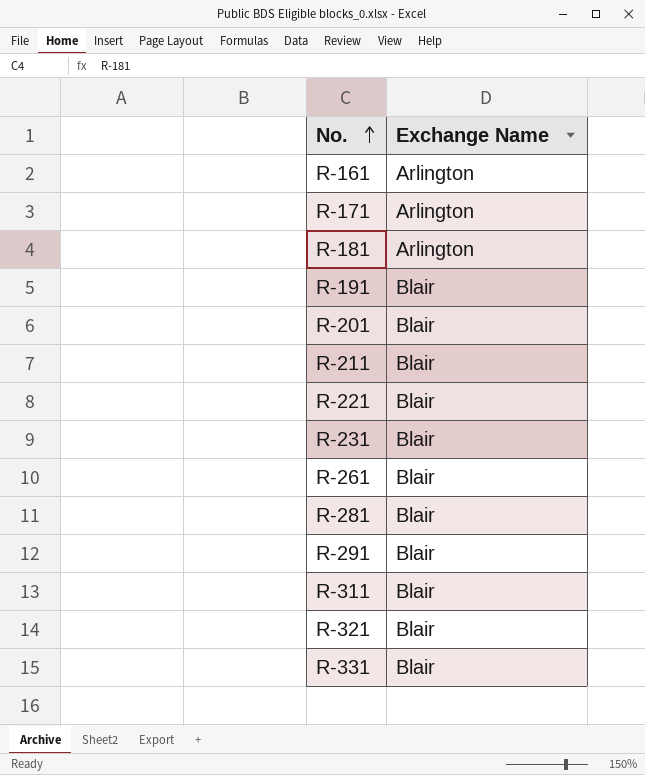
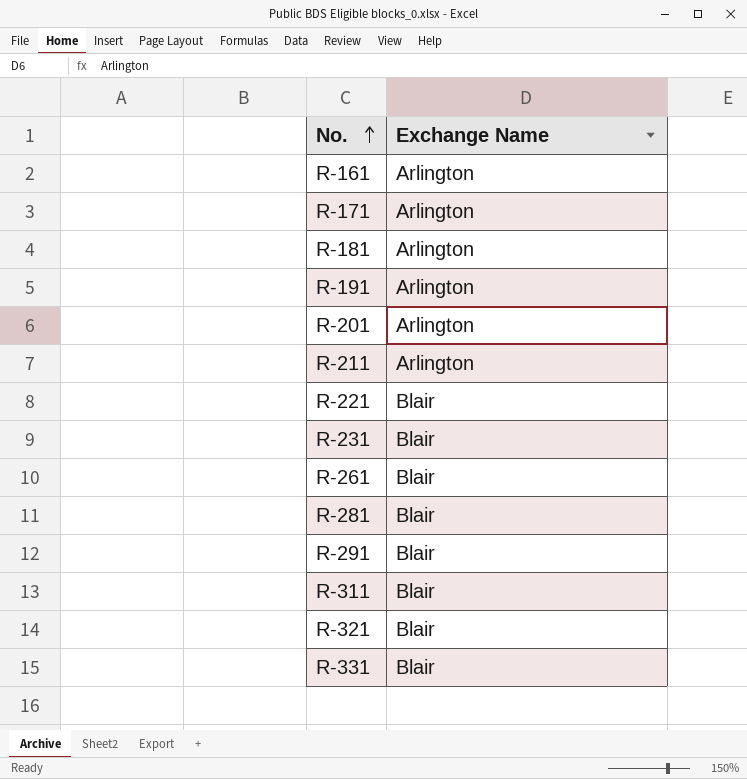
R-191 | Exchange Name: Blair -> Arlington
R-201 | Exchange Name: Blair -> Arlington
R-211 | Exchange Name: Blair -> Arlington

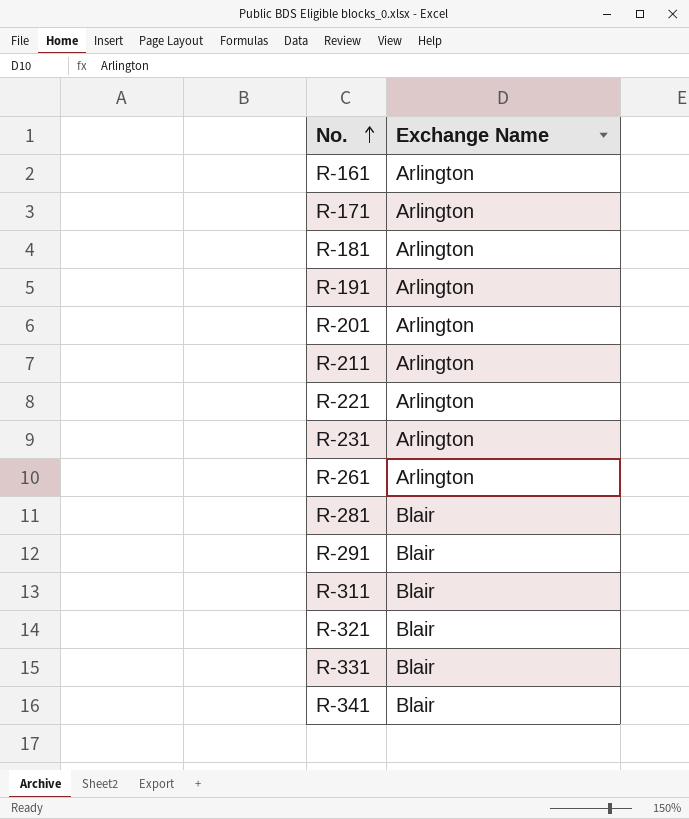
R-221 | Exchange Name: Blair -> Arlington
R-231 | Exchange Name: Blair -> Arlington
R-261 | Exchange Name: Blair -> Arlington
row R-341: none -> Blair

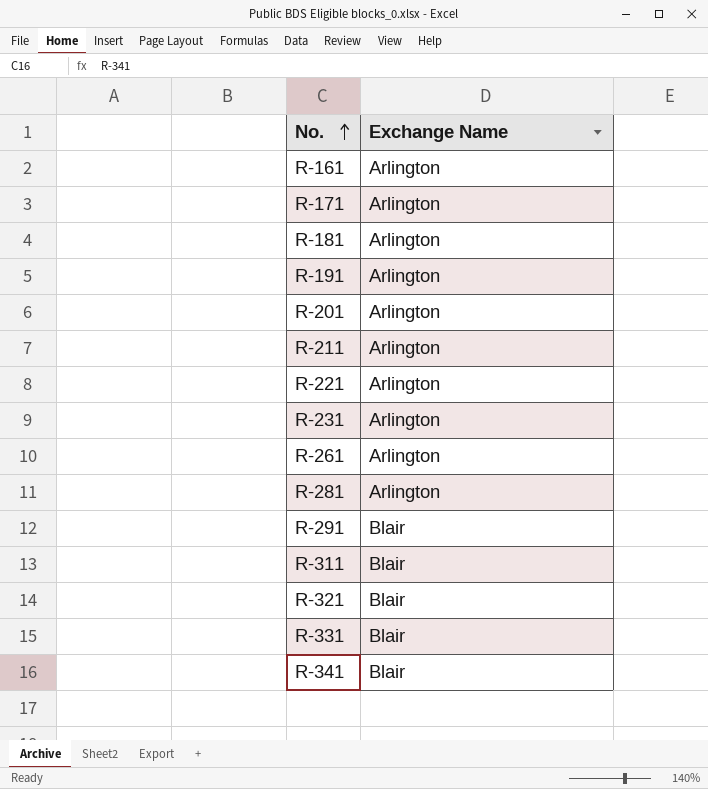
R-281 | Exchange Name: Blair -> Arlington

